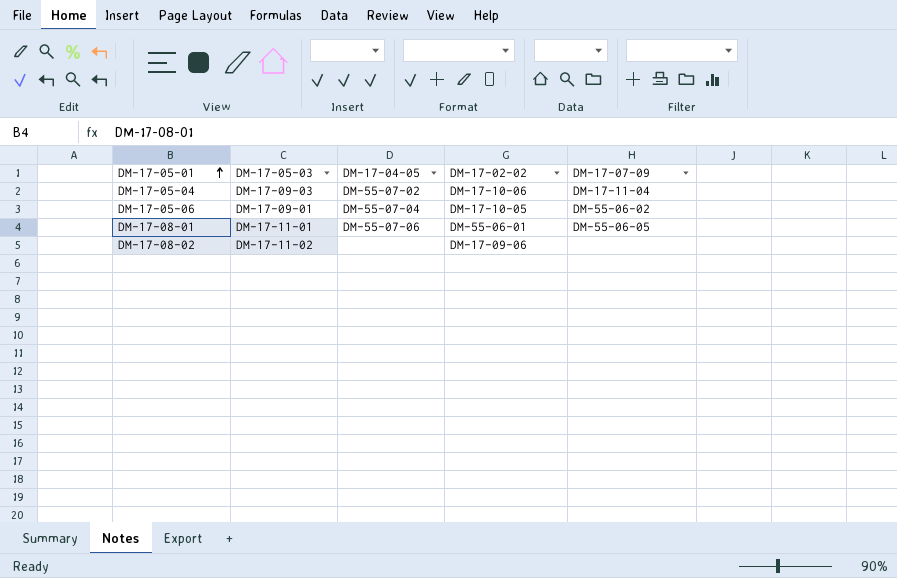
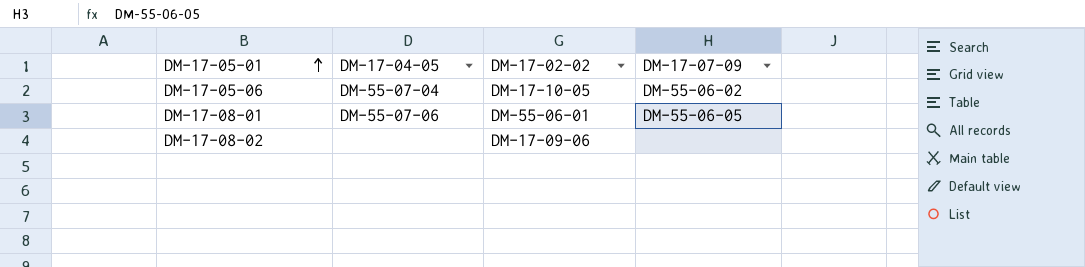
column DM-17-05-03 | position: 2 -> none
row DM-17-05-04: DM-17-09-03 | DM-55-07-02 | DM-17-10-06 | DM-17-11-04 -> none

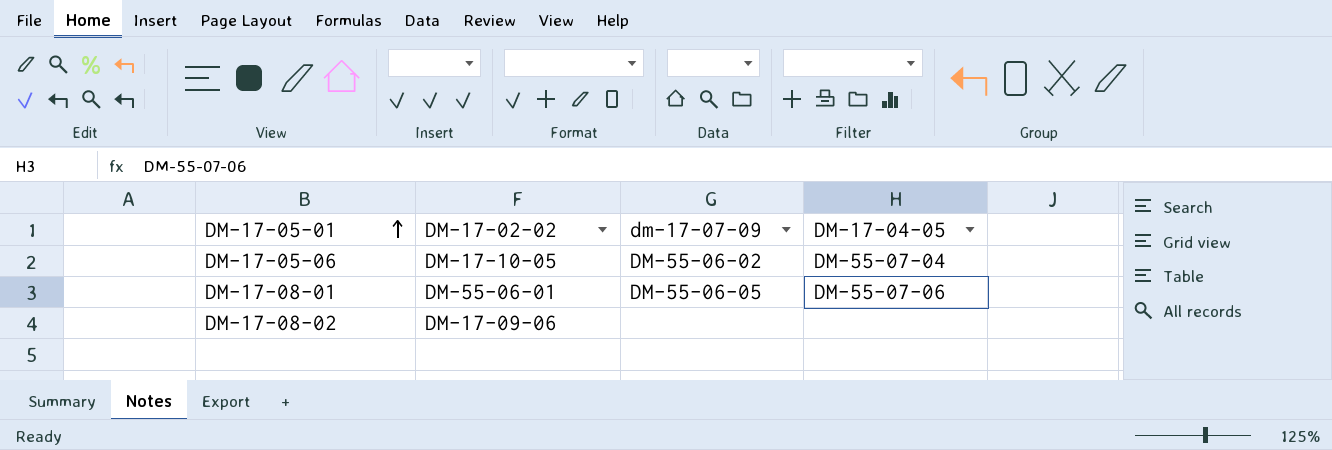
column name: DM-17-07-09 -> dm-17-07-09
column DM-17-04-05 | position: 2 -> 4

